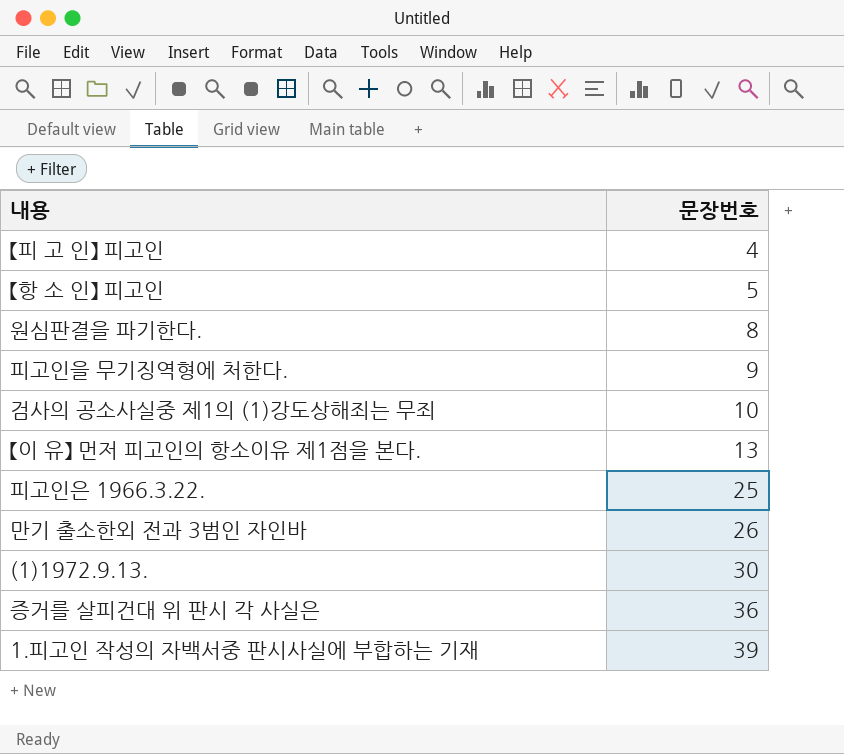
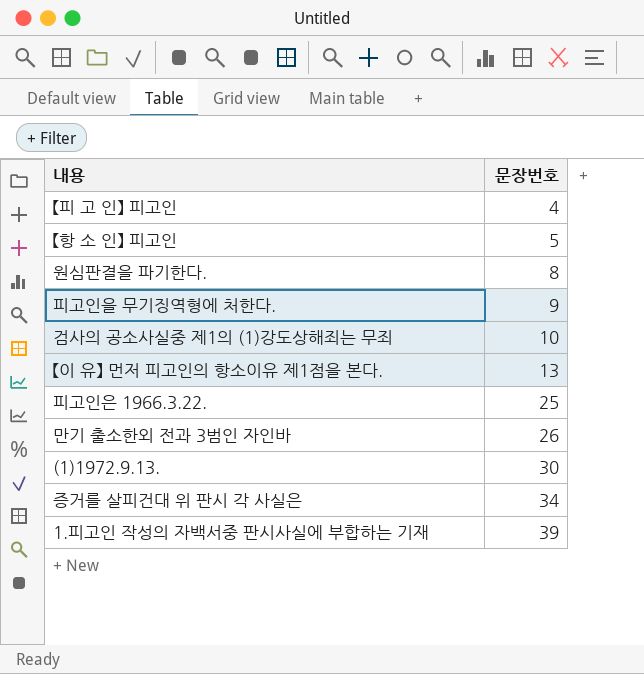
증거를 살피건대 위 판시 각 사실은 | 문장번호: 36 -> 34

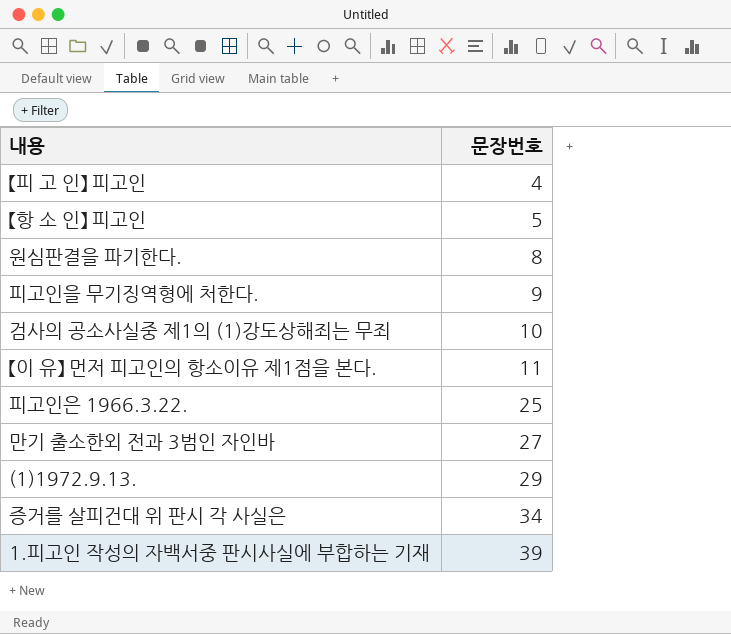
【이 유】 먼저 피고인의 항소이유 제1점을 본다. | 문장번호: 13 -> 11
만기 출소한외 전과 3범인 자인바 | 문장번호: 26 -> 27
(1)1972.9.13. | 문장번호: 30 -> 29

